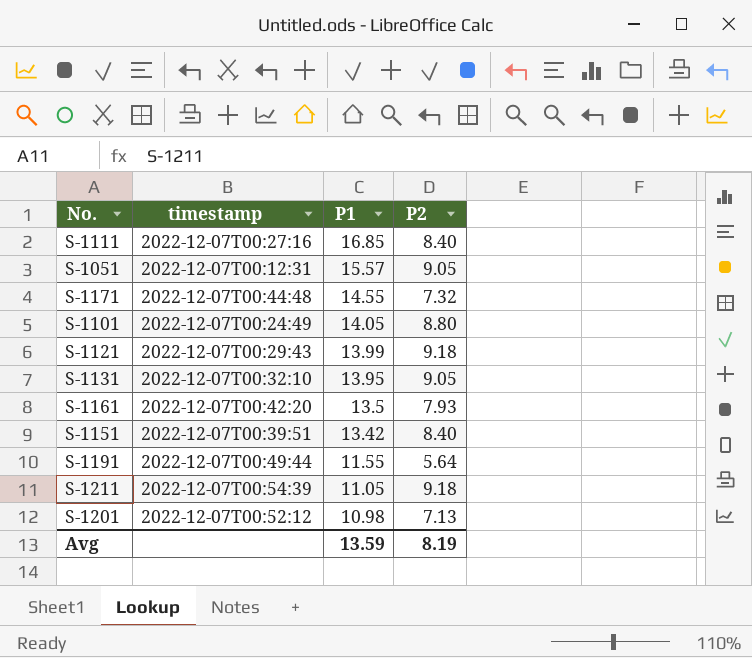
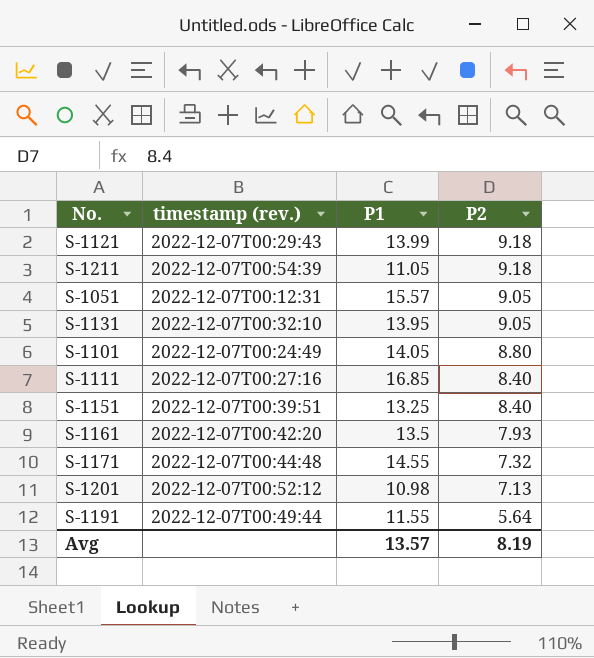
row order: P1 descending -> P2 descending
column name: timestamp -> timestamp (rev.)
S-1151 | P1: 13.42 -> 13.25
Avg | P1: 13.59 -> 13.57

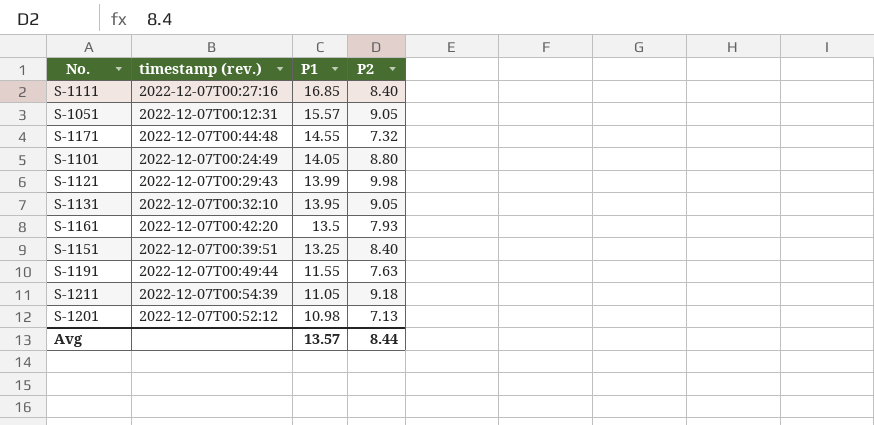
row order: P2 descending -> P1 descending
S-1121 | P2: 9.18 -> 9.98
S-1191 | P2: 5.64 -> 7.63
Avg | P2: 8.19 -> 8.44

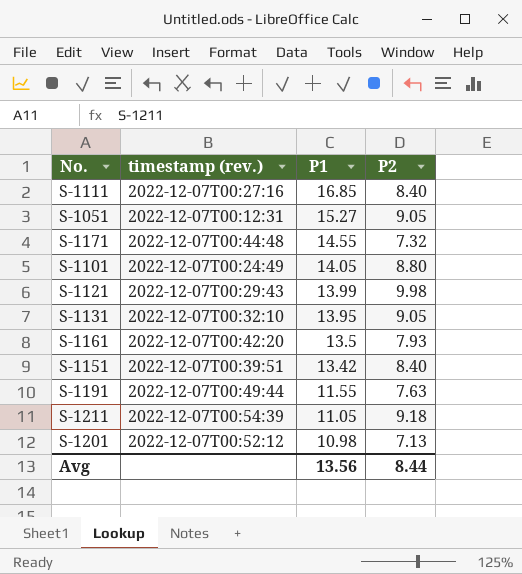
S-1051 | P1: 15.57 -> 15.27
S-1151 | P1: 13.25 -> 13.42
Avg | P1: 13.57 -> 13.56

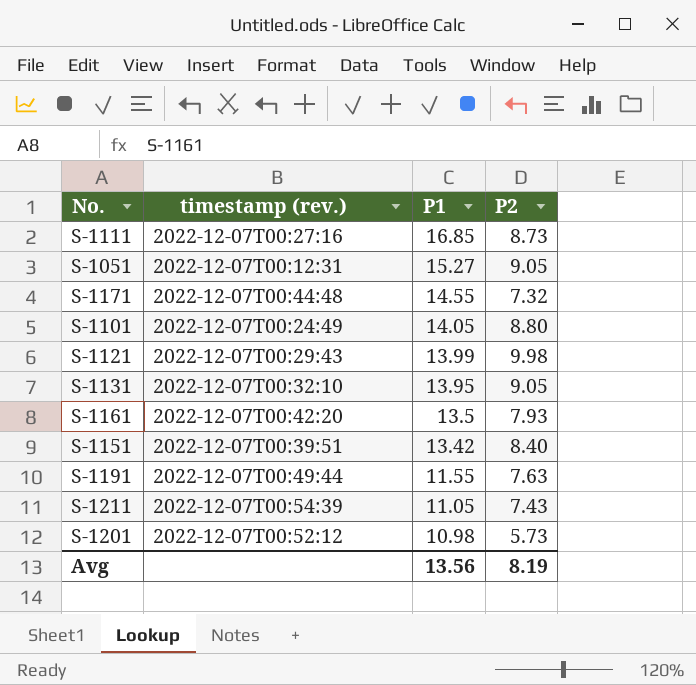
S-1111 | P2: 8.40 -> 8.73
S-1211 | P2: 9.18 -> 7.43
S-1201 | P2: 7.13 -> 5.73
Avg | P2: 8.44 -> 8.19

